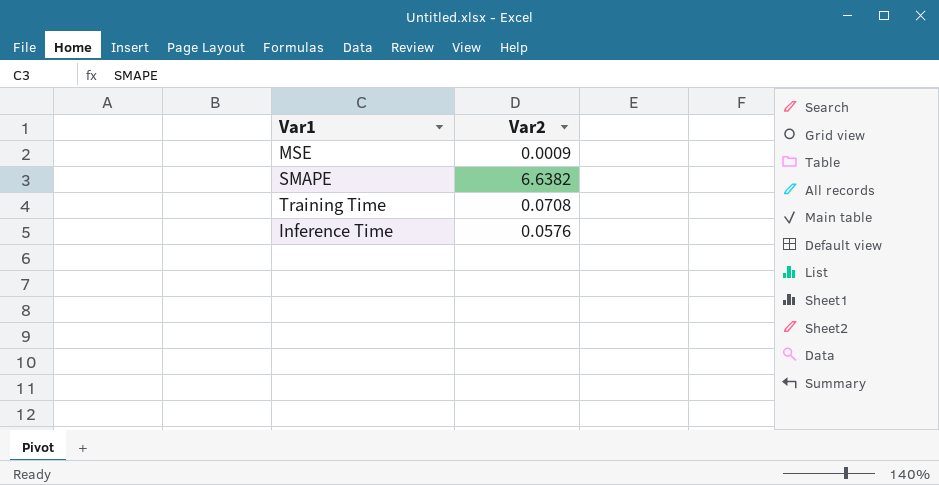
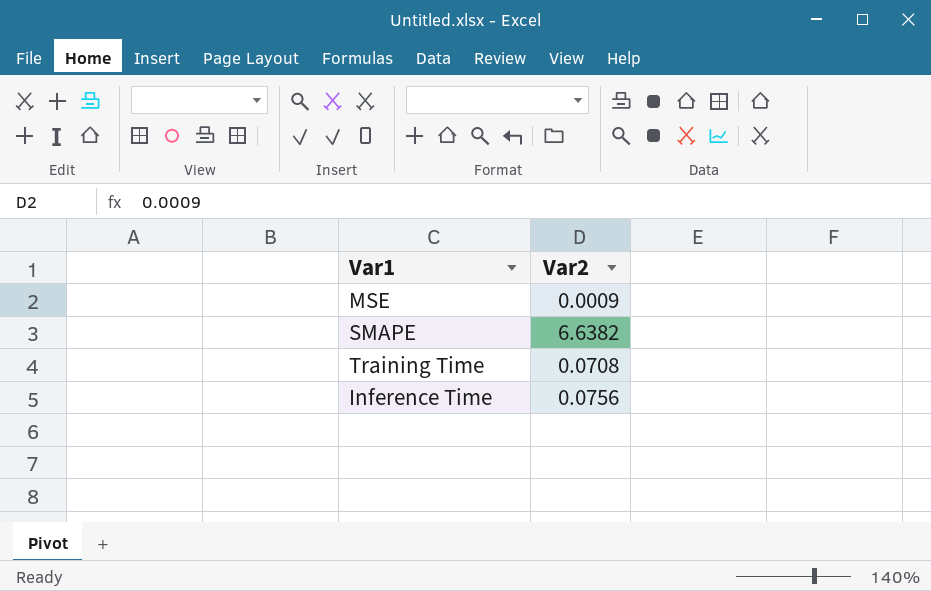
Inference Time | Var2: 0.0576 -> 0.0756

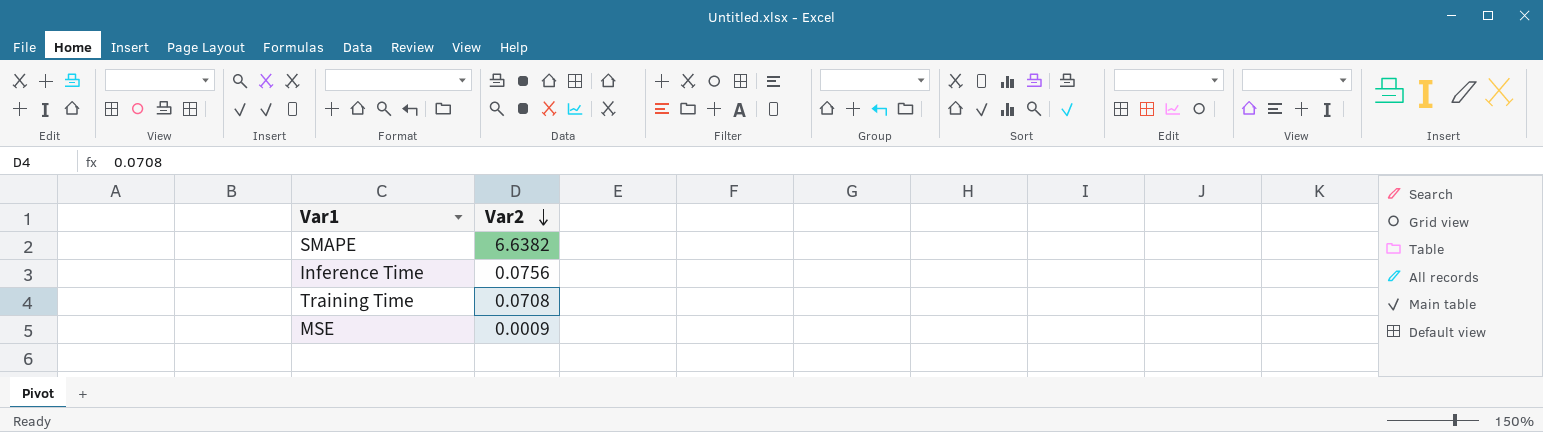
row order: none -> Var2 descending

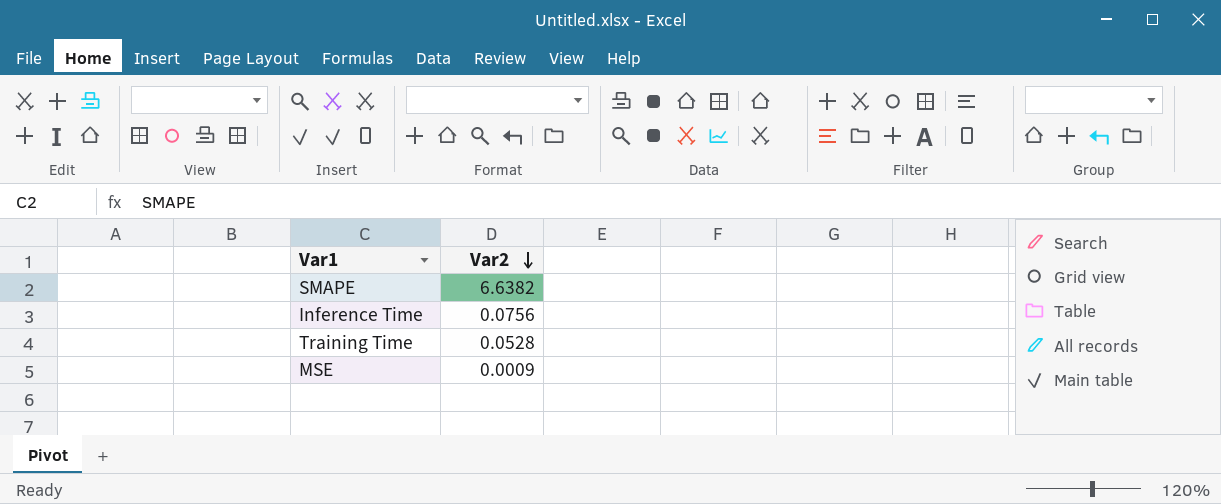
Training Time | Var2: 0.0708 -> 0.0528

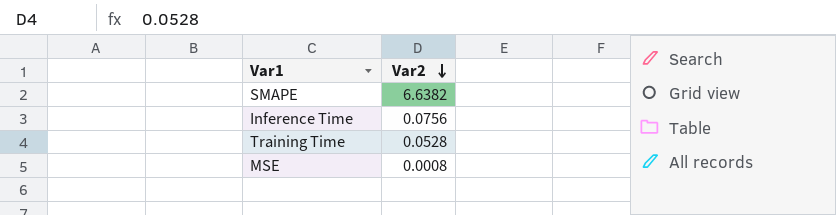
MSE | Var2: 0.0009 -> 0.0008

